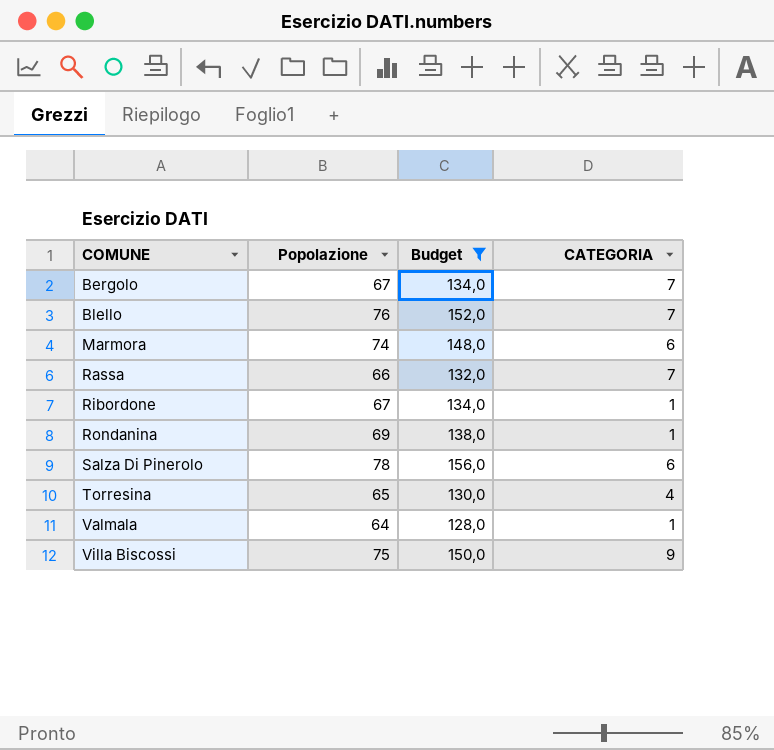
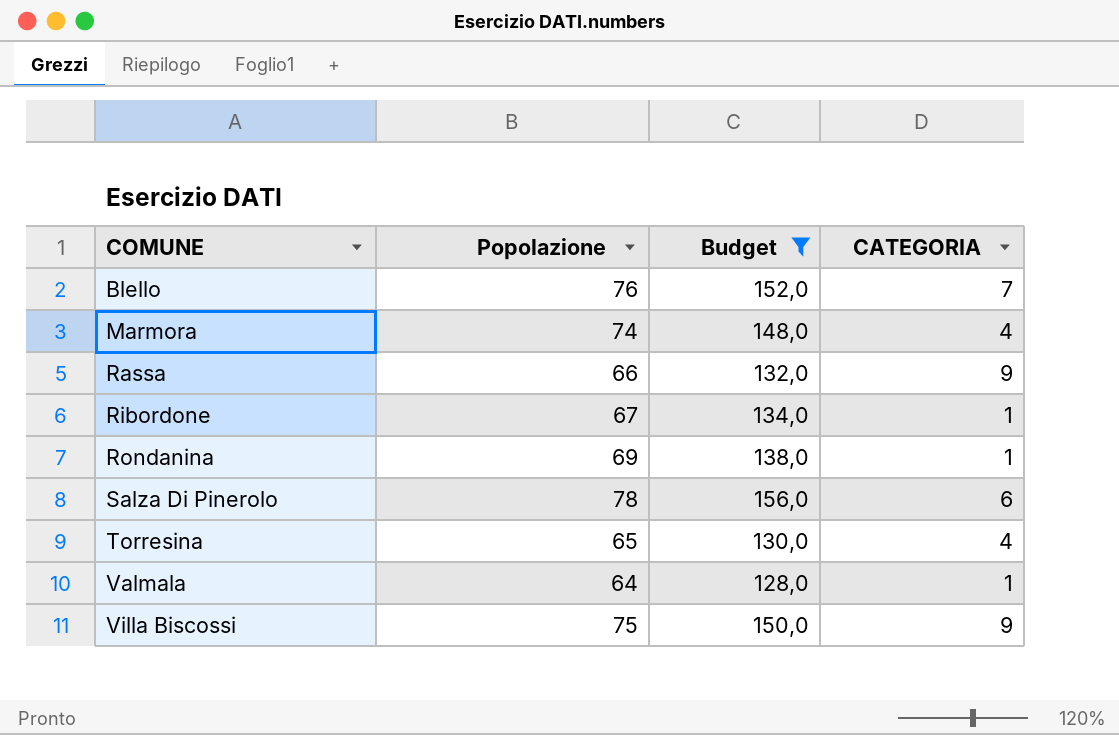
row Bergolo: 67 | 134,0 | 7 -> none
Marmora | CATEGORIA: 6 -> 4
Rassa | CATEGORIA: 7 -> 9

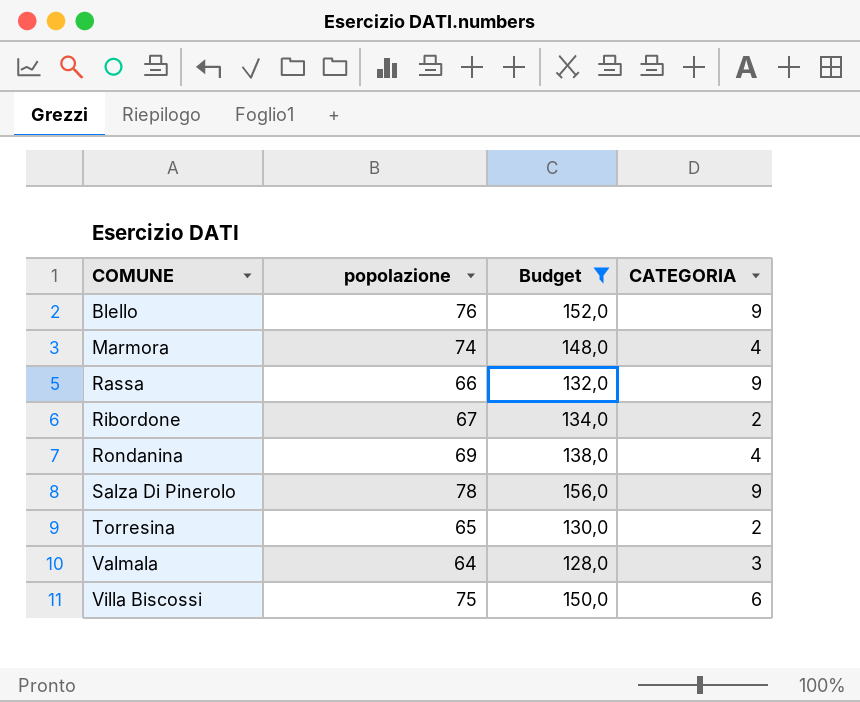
column name: Popolazione -> popolazione
Blello | CATEGORIA: 7 -> 9
Ribordone | CATEGORIA: 1 -> 2
Rondanina | CATEGORIA: 1 -> 4
Salza Di Pinerolo | CATEGORIA: 6 -> 9
Torresina | CATEGORIA: 4 -> 2
Valmala | CATEGORIA: 1 -> 3
Villa Biscossi | CATEGORIA: 9 -> 6

